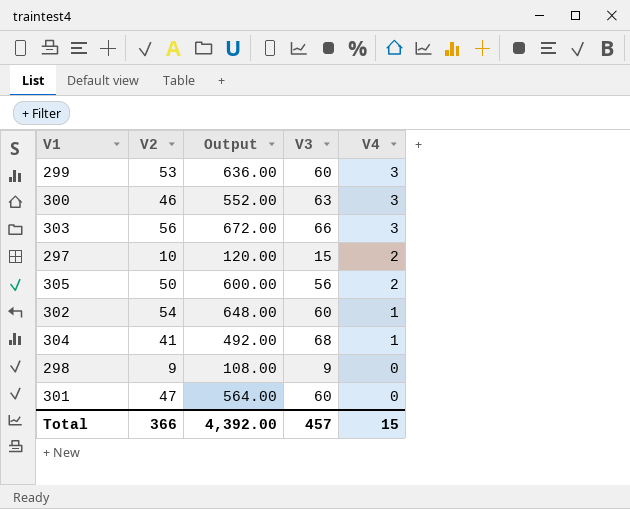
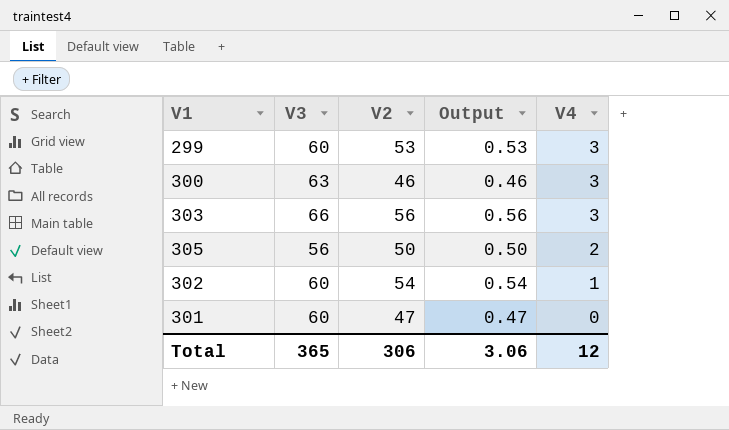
column V3 | position: 4 -> 2
column Output | formula: [V2] * 12 -> [V2] * 0.01
row 297: 10 | 120.00 | 15 | 2 -> none
row 304: 41 | 492.00 | 68 | 1 -> none
row 298: 9 | 108.00 | 9 | 0 -> none
Total | V3: 457 -> 365
Total | V2: 366 -> 306
Total | Output: 4,392.00 -> 3.06
Total | V4: 15 -> 12

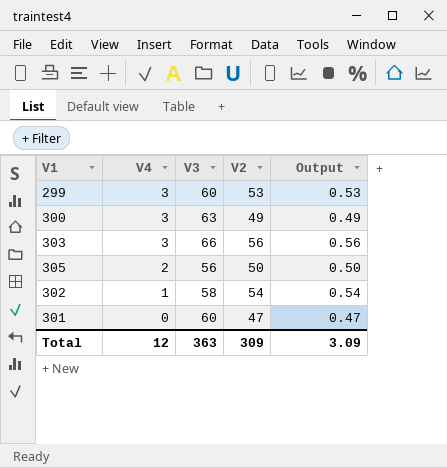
column V4 | position: 5 -> 2
300 | V2: 46 -> 49
300 | Output: 0.46 -> 0.49
302 | V3: 60 -> 58
Total | V3: 365 -> 363
Total | V2: 306 -> 309
Total | Output: 3.06 -> 3.09

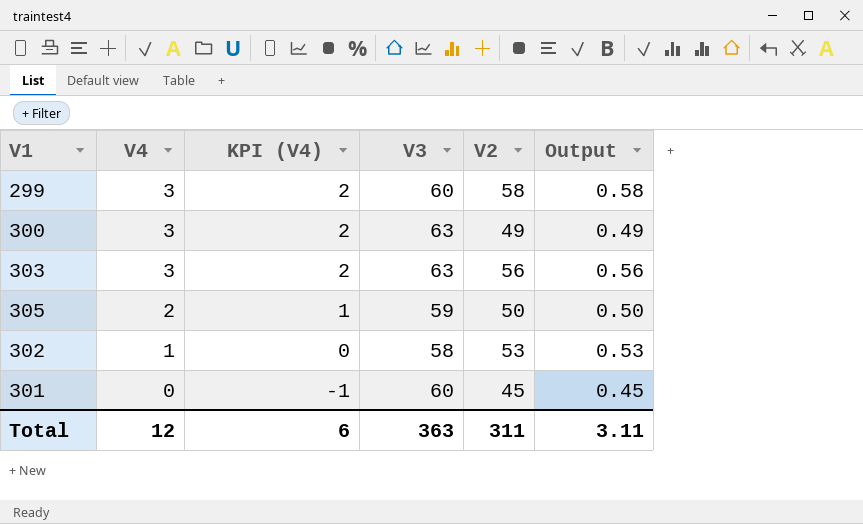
column KPI (V4) | formula: none -> [V4] - 1
299 | V2: 53 -> 58
299 | Output: 0.53 -> 0.58
303 | V3: 66 -> 63
305 | V3: 56 -> 59
302 | V2: 54 -> 53
302 | Output: 0.54 -> 0.53
301 | V2: 47 -> 45
301 | Output: 0.47 -> 0.45
Total | V2: 309 -> 311
Total | Output: 3.09 -> 3.11

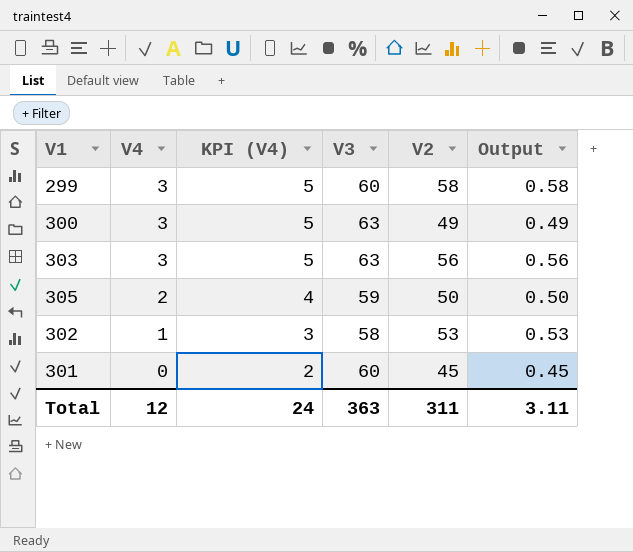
column KPI (V4) | formula: [V4] - 1 -> [V4] + 2
Total | KPI (V4): 6 -> 24

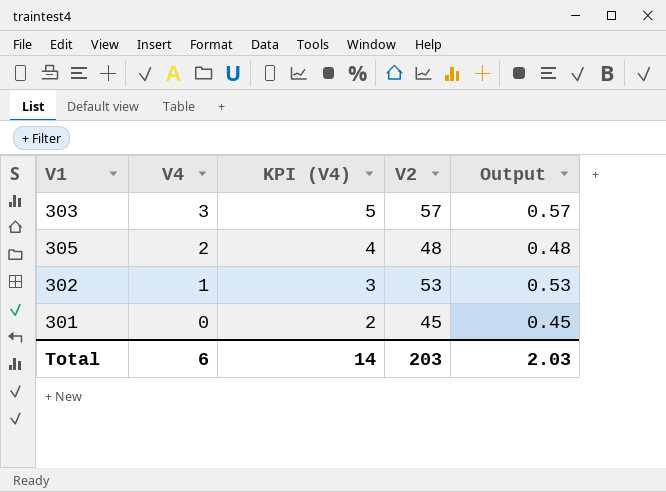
column V3 | position: 4 -> none
row 299: 3 | 5 | 60 | 58 | 0.58 -> none
row 300: 3 | 5 | 63 | 49 | 0.49 -> none
303 | V2: 56 -> 57
303 | Output: 0.56 -> 0.57
305 | V2: 50 -> 48
305 | Output: 0.50 -> 0.48
Total | V4: 12 -> 6
Total | KPI (V4): 24 -> 14
Total | V2: 311 -> 203
Total | Output: 3.11 -> 2.03

